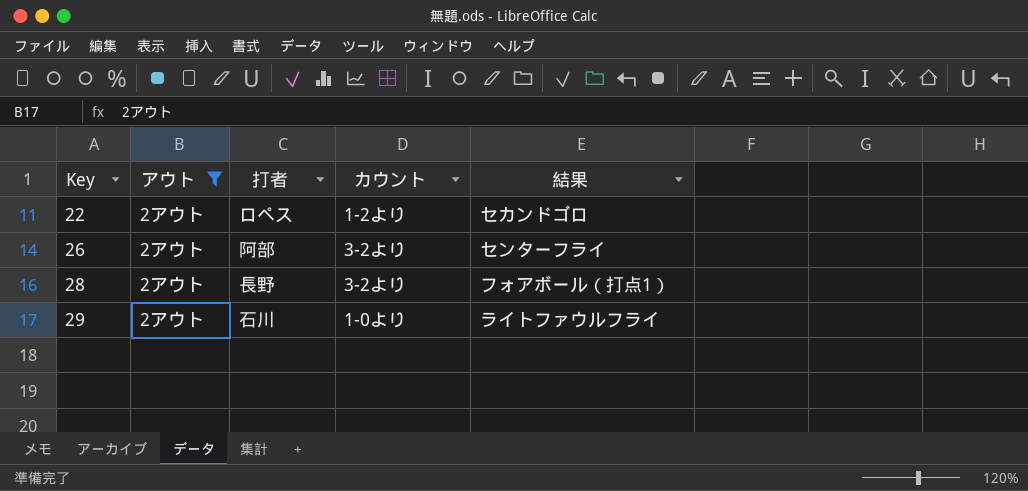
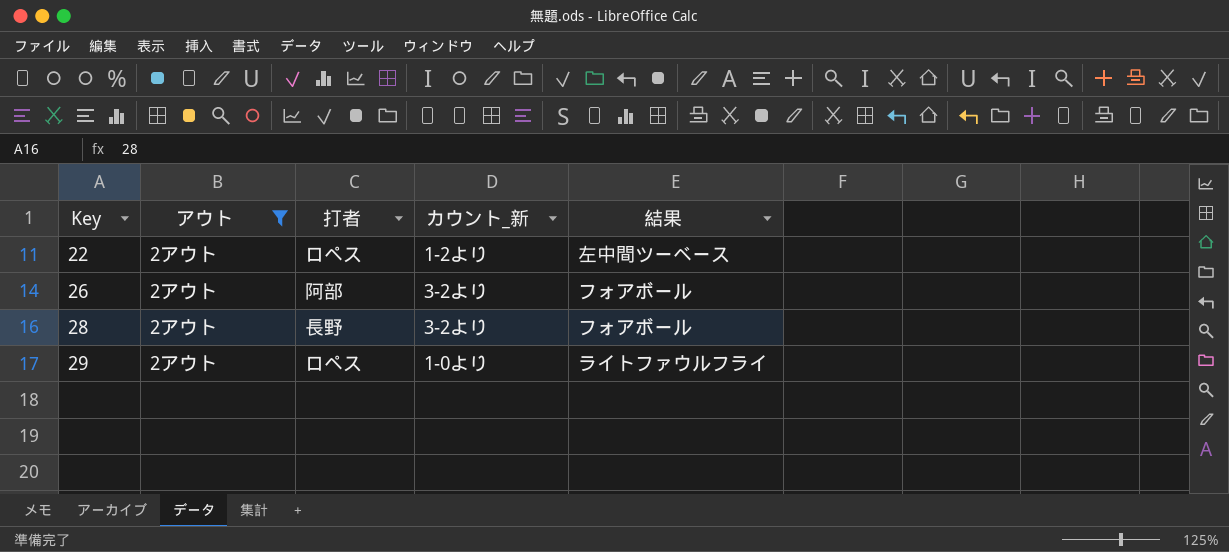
column name: カウント -> カウント_新
22 | 結果: セカンドゴロ -> 左中間ツーベース
26 | 結果: センターフライ -> フォアボール
28 | 結果: フォアボール（打点1） -> フォアボール
29 | 打者: 石川 -> ロペス

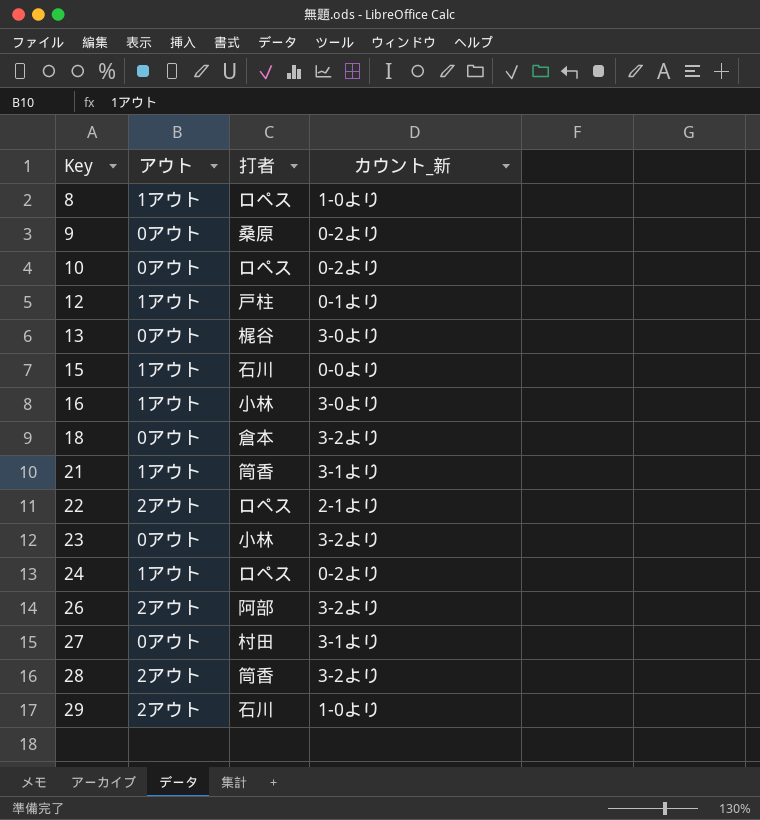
filter: アウト = 2アウト -> none
column 結果 | position: 5 -> none
22 | カウント_新: 1-2より -> 2-1より
28 | 打者: 長野 -> 筒香
29 | 打者: ロペス -> 石川

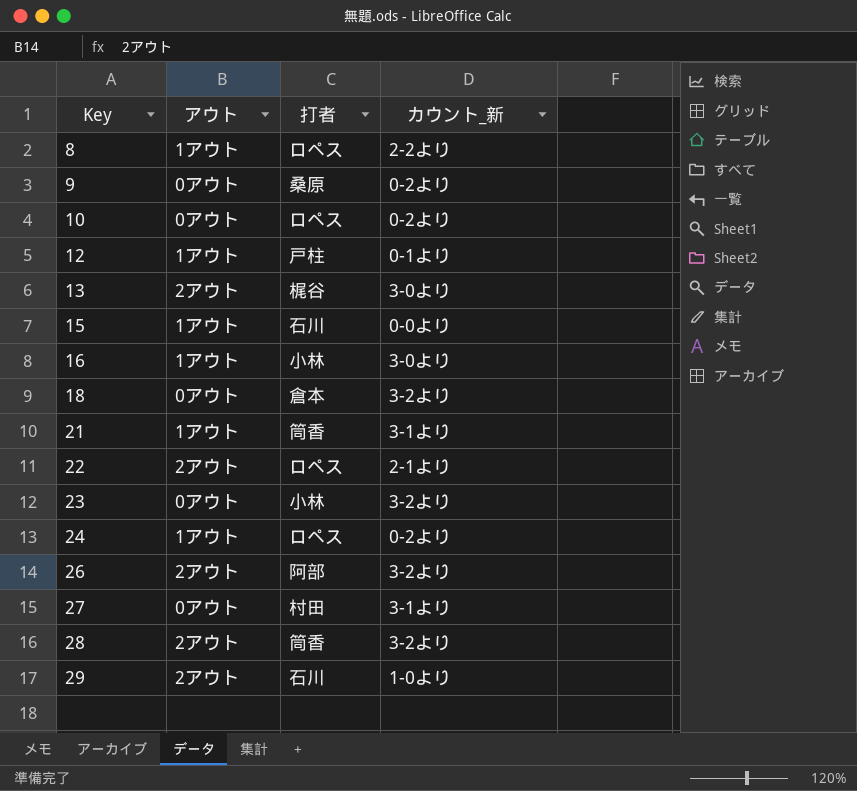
8 | カウント_新: 1-0より -> 2-2より
13 | アウト: 0アウト -> 2アウト

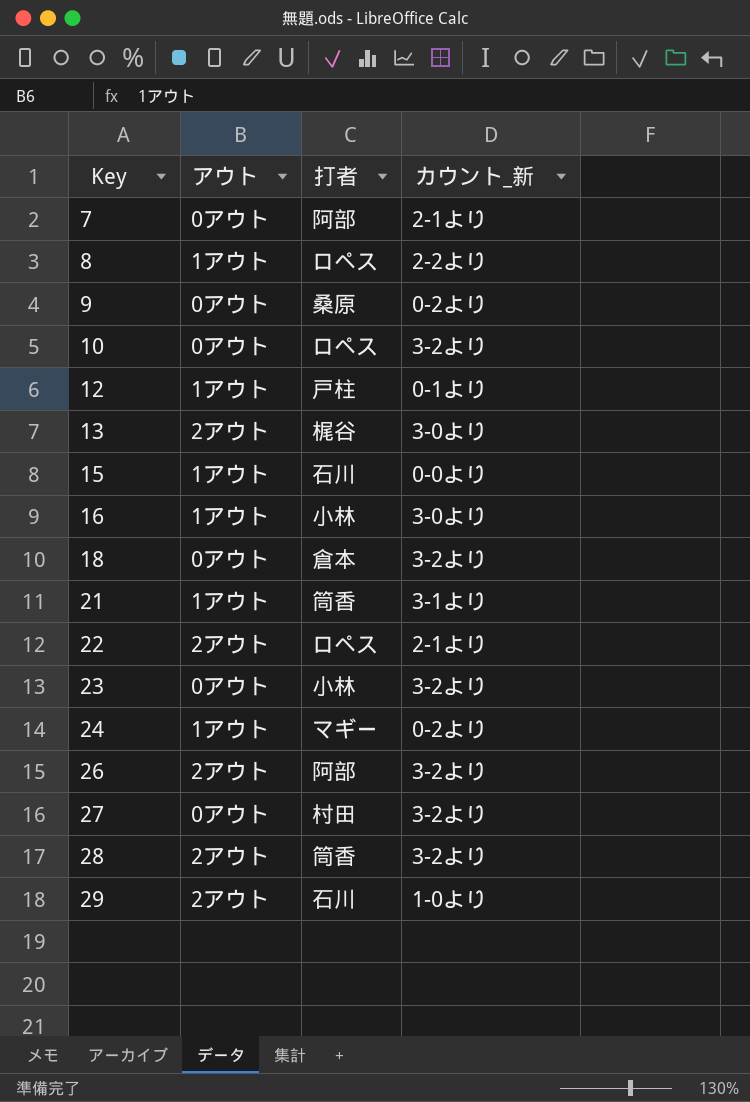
row 7: none -> 0アウト | 阿部 | 2-1より
10 | カウント_新: 0-2より -> 3-2より
24 | 打者: ロペス -> マギー
27 | カウント_新: 3-1より -> 3-2より

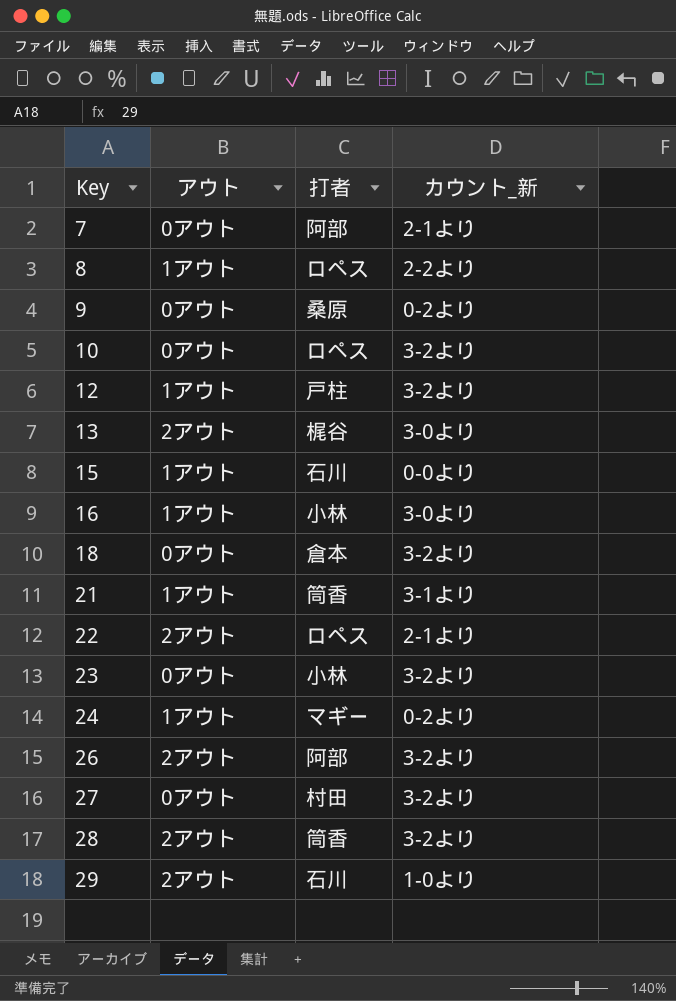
12 | カウント_新: 0-1より -> 3-2より

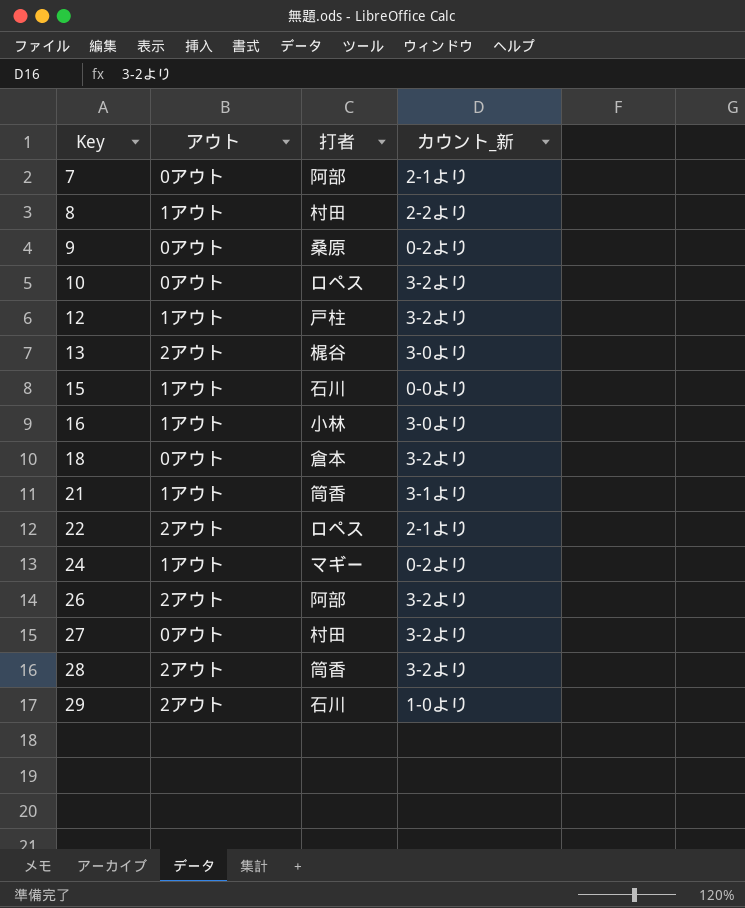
row 23: 0アウト | 小林 | 3-2より -> none
8 | 打者: ロペス -> 村田

